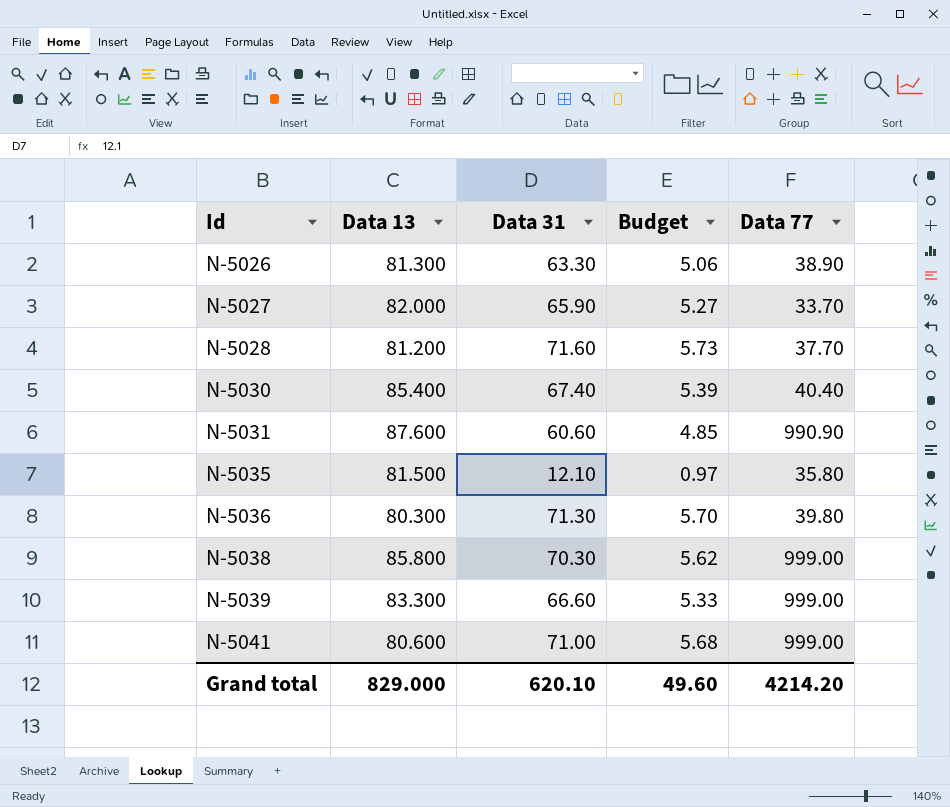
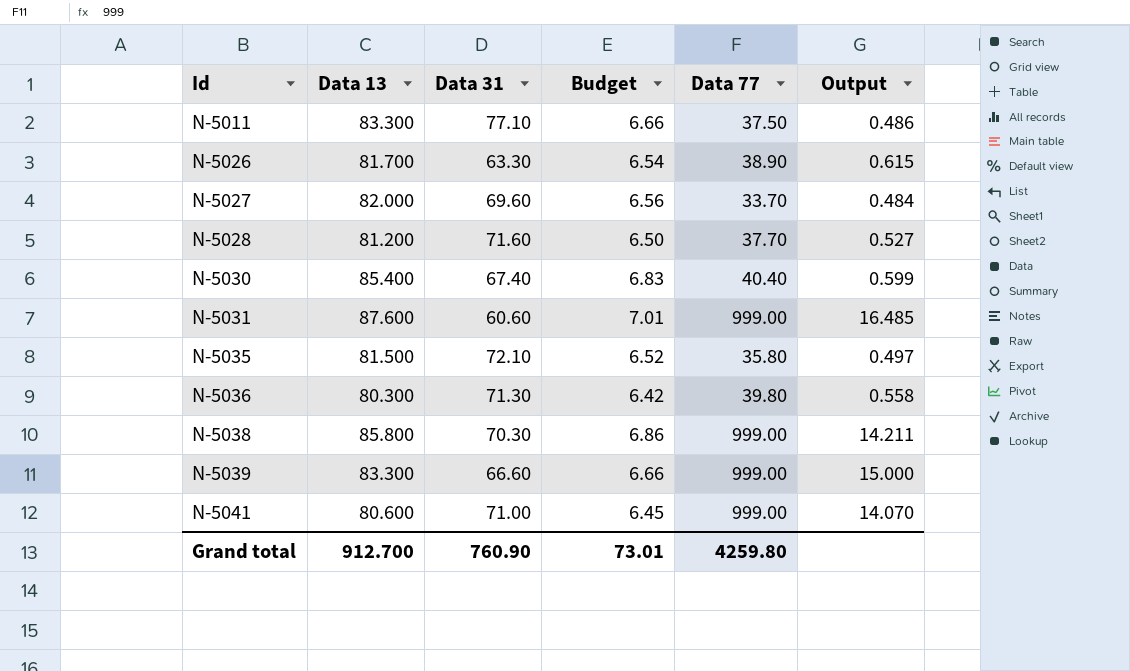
column Budget | formula: [Data 31] * 0.08 -> [Data 13] * 0.08
column Output | formula: none -> [Data 77] / [Data 31]
row N-5011: none -> 83.300 | 77.10 | 6.66 | 37.50 | 0.486
N-5026 | Data 13: 81.300 -> 81.700
N-5027 | Data 31: 65.90 -> 69.60
N-5031 | Data 77: 990.90 -> 999.00
N-5035 | Data 31: 12.10 -> 72.10
Grand total | Data 13: 829.000 -> 912.700
Grand total | Data 31: 620.10 -> 760.90
Grand total | Budget: 49.60 -> 73.01
Grand total | Data 77: 4214.20 -> 4259.80

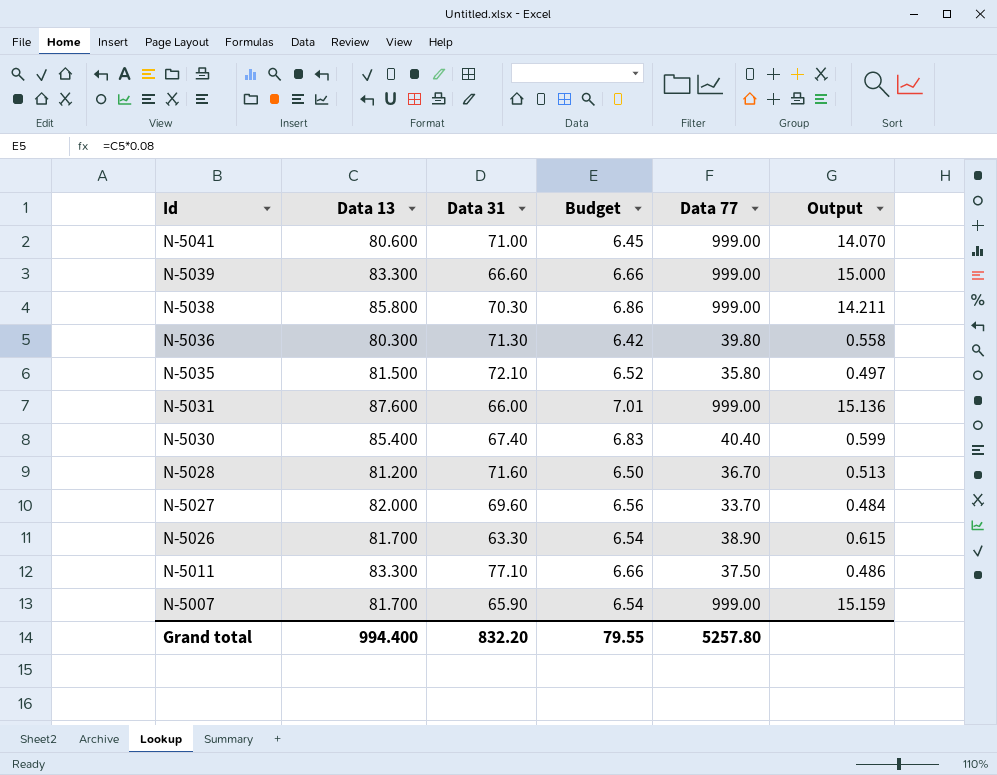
row order: Id ascending -> Id descending
N-5031 | Data 31: 60.60 -> 66.00
N-5031 | Output: 16.485 -> 15.136
N-5028 | Data 77: 37.70 -> 36.70
N-5028 | Output: 0.527 -> 0.513
row N-5007: none -> 81.700 | 65.90 | 6.54 | 999.00 | 15.159
Grand total | Data 13: 912.700 -> 994.400
Grand total | Data 31: 760.90 -> 832.20
Grand total | Budget: 73.01 -> 79.55
Grand total | Data 77: 4259.80 -> 5257.80

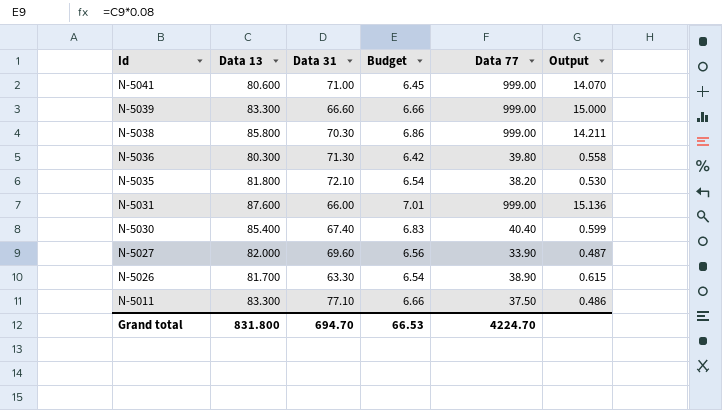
row N-5028: 81.200 | 71.60 | 6.50 | 36.70 | 0.513 -> none
row N-5007: 81.700 | 65.90 | 6.54 | 999.00 | 15.159 -> none
N-5035 | Data 13: 81.500 -> 81.800
N-5035 | Budget: 6.52 -> 6.54
N-5035 | Data 77: 35.80 -> 38.20
N-5035 | Output: 0.497 -> 0.530
N-5027 | Data 77: 33.70 -> 33.90
N-5027 | Output: 0.484 -> 0.487
Grand total | Data 13: 994.400 -> 831.800
Grand total | Data 31: 832.20 -> 694.70
Grand total | Budget: 79.55 -> 66.53
Grand total | Data 77: 5257.80 -> 4224.70

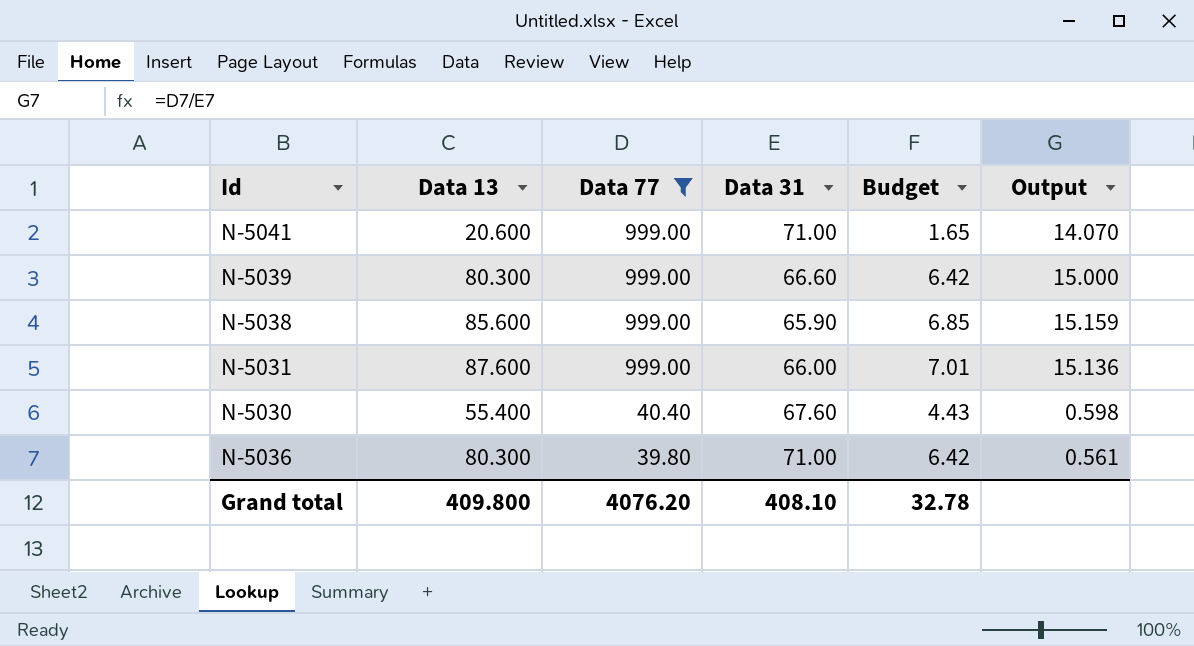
filter: none -> Data 77 >= 39.80
row order: Id descending -> Data 77 descending
column Data 77 | position: 5 -> 3
N-5041 | Data 13: 80.600 -> 20.600
N-5041 | Budget: 6.45 -> 1.65
N-5039 | Data 13: 83.300 -> 80.300
N-5039 | Budget: 6.66 -> 6.42
N-5038 | Data 13: 85.800 -> 85.600
N-5038 | Data 31: 70.30 -> 65.90
N-5038 | Budget: 6.86 -> 6.85
N-5038 | Output: 14.211 -> 15.159
N-5030 | Data 13: 85.400 -> 55.400
N-5030 | Data 31: 67.40 -> 67.60
N-5030 | Budget: 6.83 -> 4.43
N-5030 | Output: 0.599 -> 0.598
N-5036 | Data 31: 71.30 -> 71.00
N-5036 | Output: 0.558 -> 0.561
Grand total | Data 13: 831.800 -> 409.800
Grand total | Data 77: 4224.70 -> 4076.20
Grand total | Data 31: 694.70 -> 408.10
Grand total | Budget: 66.53 -> 32.78

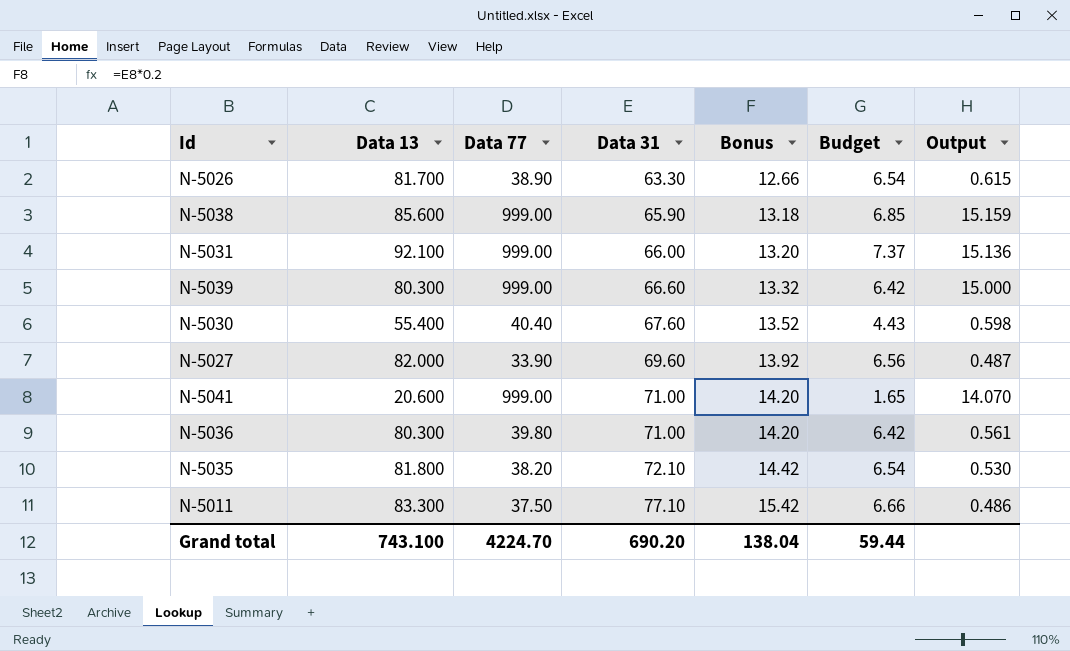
filter: Data 77 >= 39.80 -> none
row order: Data 77 descending -> Data 31 ascending
column Bonus | formula: none -> [Data 31] * 0.2
N-5031 | Data 13: 87.600 -> 92.100
N-5031 | Budget: 7.01 -> 7.37
Grand total | Data 13: 409.800 -> 743.100
Grand total | Data 77: 4076.20 -> 4224.70
Grand total | Data 31: 408.10 -> 690.20
Grand total | Budget: 32.78 -> 59.44

